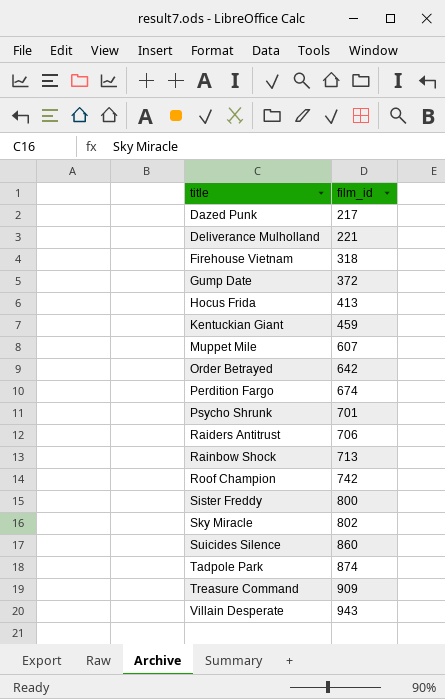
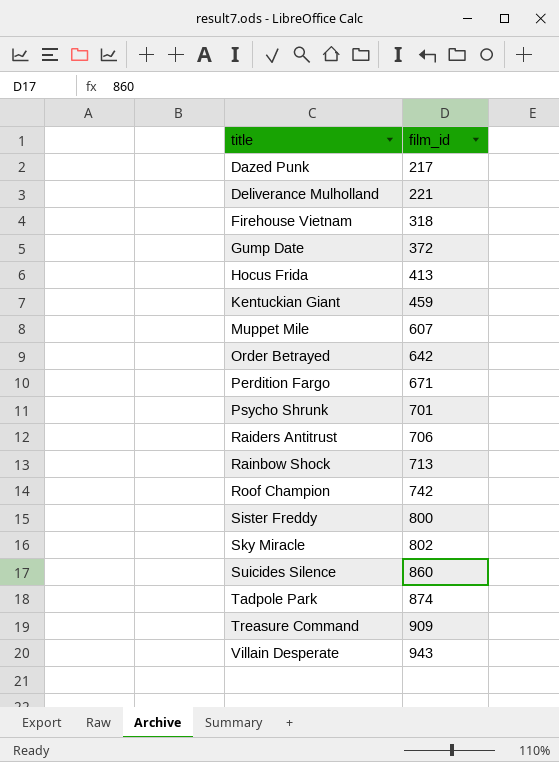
Perdition Fargo | film_id: 674 -> 671

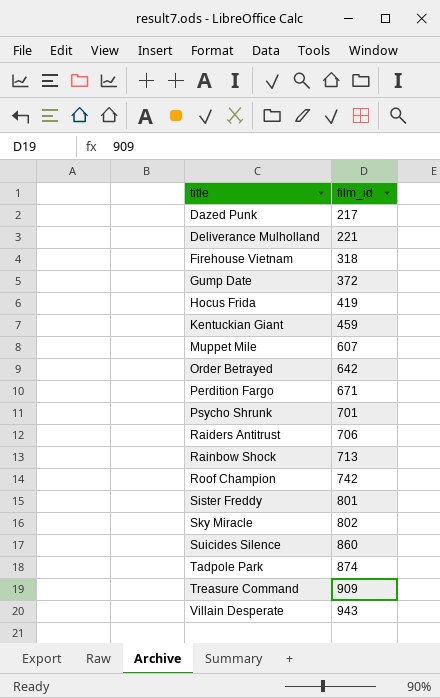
Hocus Frida | film_id: 413 -> 419
Sister Freddy | film_id: 800 -> 801

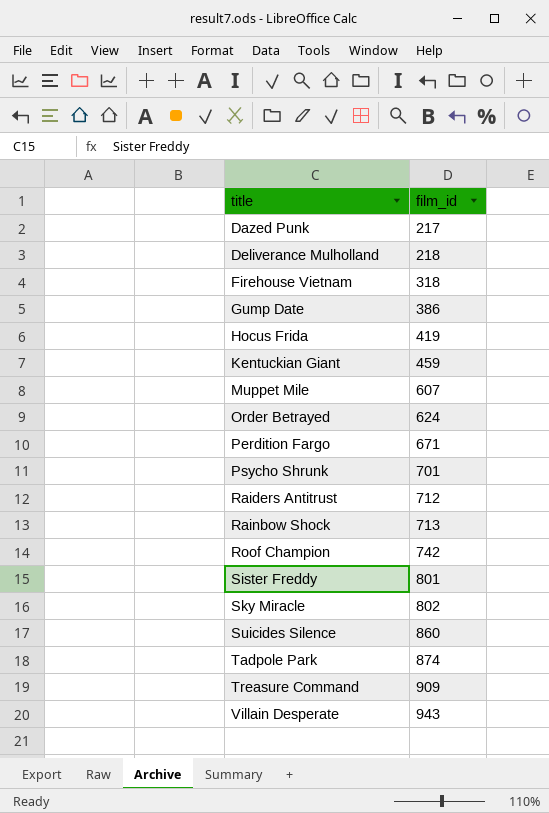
Deliverance Mulholland | film_id: 221 -> 218
Gump Date | film_id: 372 -> 386
Order Betrayed | film_id: 642 -> 624
Raiders Antitrust | film_id: 706 -> 712

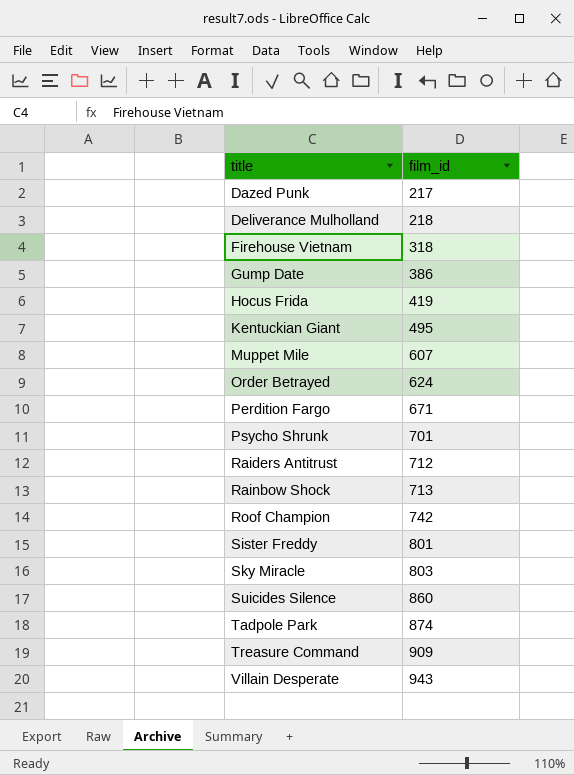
Kentuckian Giant | film_id: 459 -> 495
Sky Miracle | film_id: 802 -> 803

